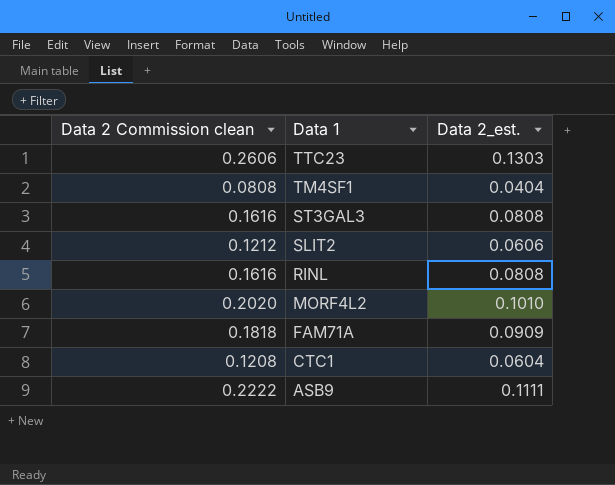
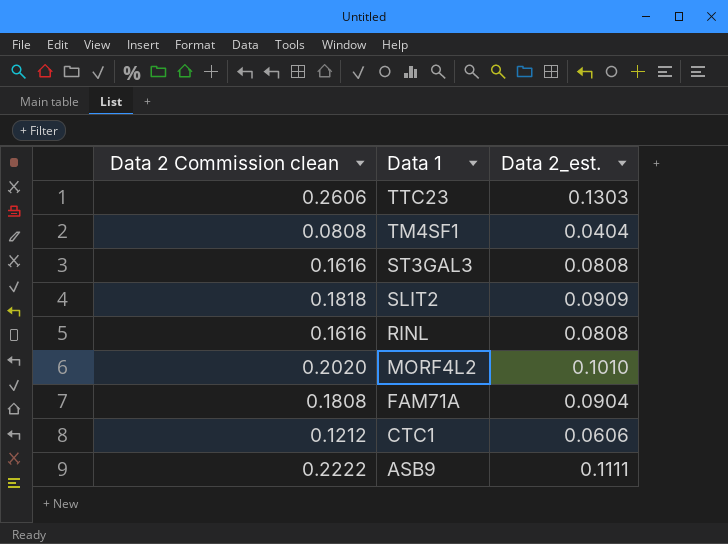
SLIT2 | Data 2 Commission clean: 0.1212 -> 0.1818
SLIT2 | Data 2_est.: 0.0606 -> 0.0909
FAM71A | Data 2 Commission clean: 0.1818 -> 0.1808
FAM71A | Data 2_est.: 0.0909 -> 0.0904
CTC1 | Data 2 Commission clean: 0.1208 -> 0.1212
CTC1 | Data 2_est.: 0.0604 -> 0.0606

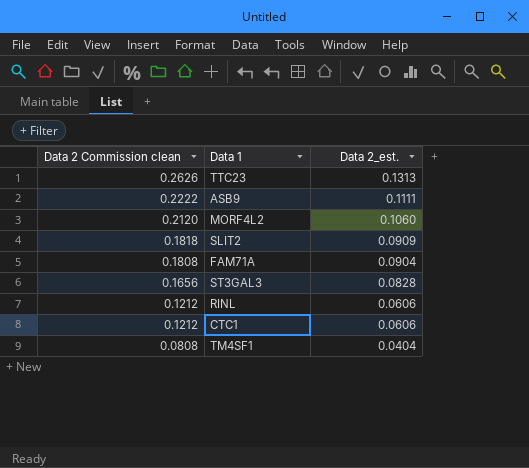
row order: Data 1 descending -> Data 2 Commission clean descending
TTC23 | Data 2 Commission clean: 0.2606 -> 0.2626
TTC23 | Data 2_est.: 0.1303 -> 0.1313
MORF4L2 | Data 2 Commission clean: 0.2020 -> 0.2120
MORF4L2 | Data 2_est.: 0.1010 -> 0.1060
ST3GAL3 | Data 2 Commission clean: 0.1616 -> 0.1656
ST3GAL3 | Data 2_est.: 0.0808 -> 0.0828
RINL | Data 2 Commission clean: 0.1616 -> 0.1212
RINL | Data 2_est.: 0.0808 -> 0.0606

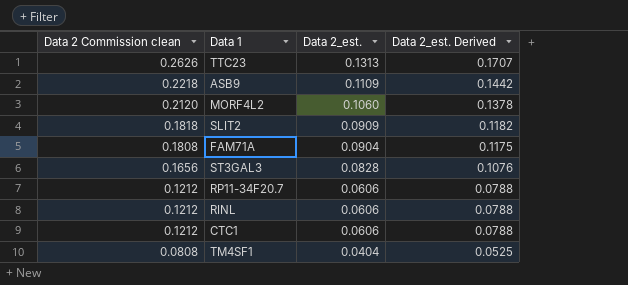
column Data 2_est. Derived | formula: none -> [Data 2_est.] * 1.3
ASB9 | Data 2 Commission clean: 0.2222 -> 0.2218
ASB9 | Data 2_est.: 0.1111 -> 0.1109
row RP11-34F20.7: none -> 0.1212 | 0.0606 | 0.0788

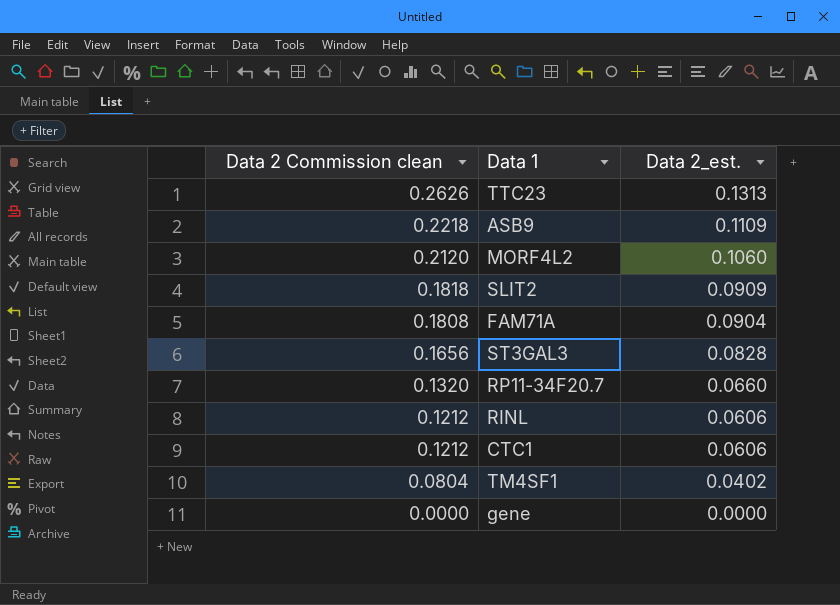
column Data 2_est. Derived | formula: [Data 2_est.] * 1.3 -> none
RP11-34F20.7 | Data 2 Commission clean: 0.1212 -> 0.1320
RP11-34F20.7 | Data 2_est.: 0.0606 -> 0.0660
TM4SF1 | Data 2 Commission clean: 0.0808 -> 0.0804
TM4SF1 | Data 2_est.: 0.0404 -> 0.0402
row gene: none -> 0.0000 | 0.0000

